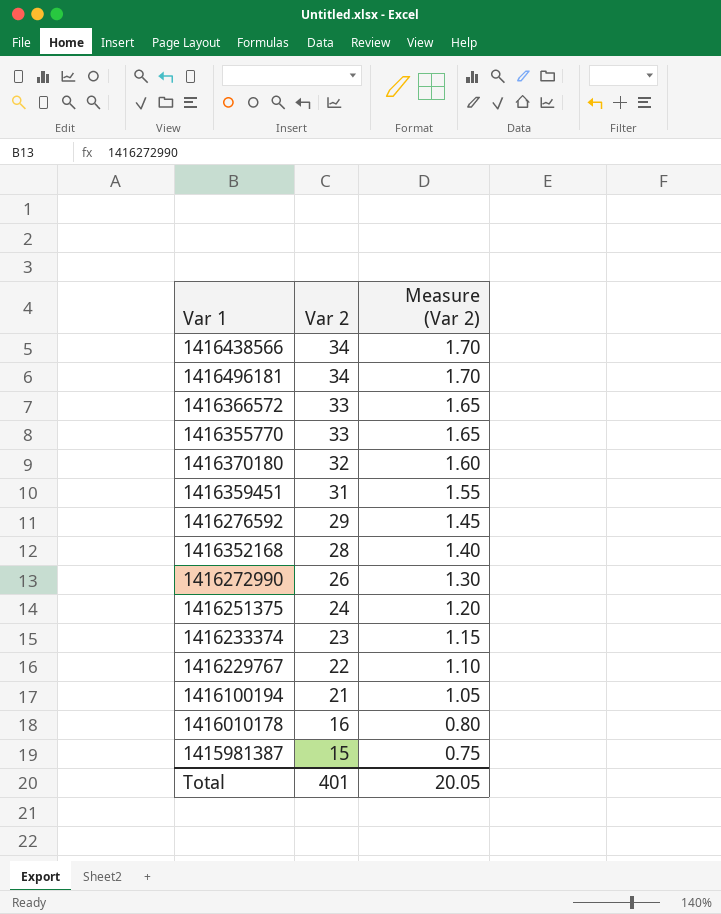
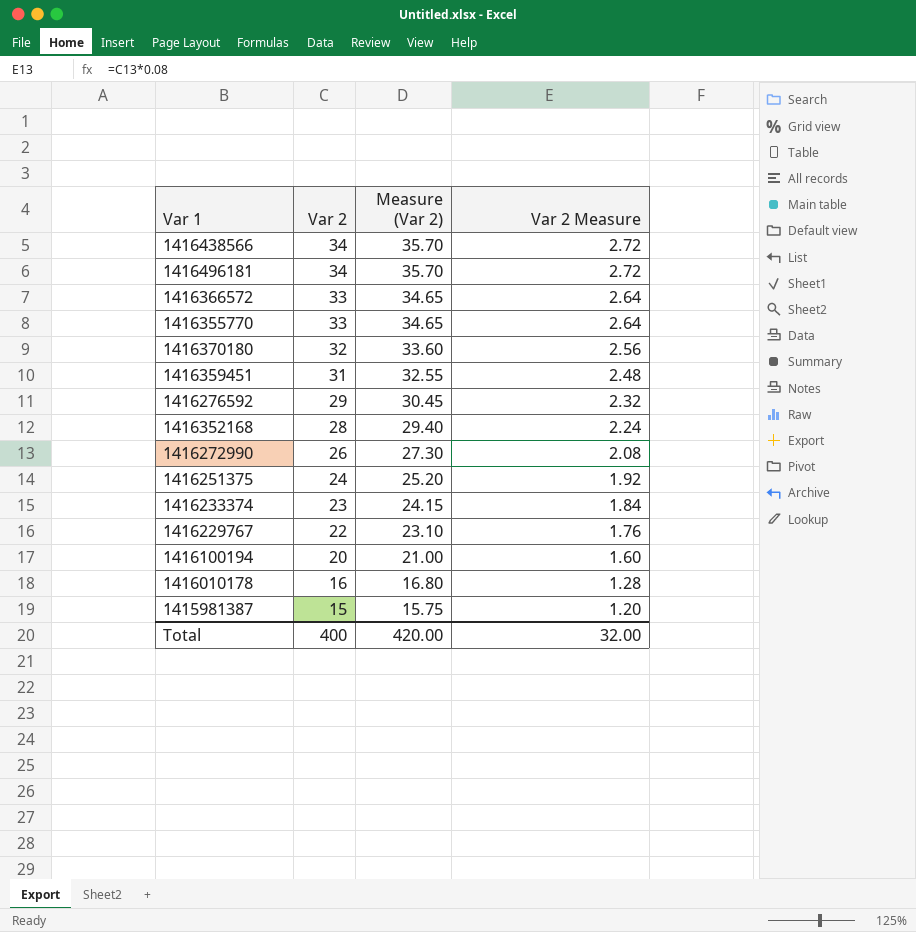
column Measure (Var 2) | formula: [Var 2] * 0.05 -> [Var 2] * 1.05
column Var 2 Measure | formula: none -> [Var 2] * 0.08
1416100194 | Var 2: 21 -> 20
Total | Var 2: 401 -> 400
Total | Measure (Var 2): 20.05 -> 420.00

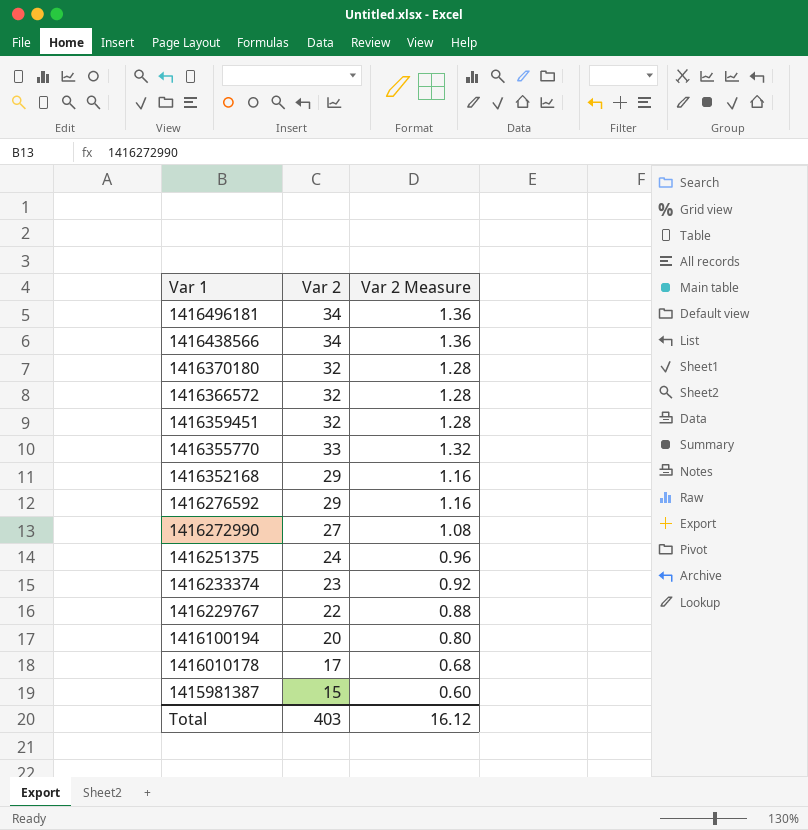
row order: Var 2 descending -> Var 1 descending
column Measure (Var 2) | formula: [Var 2] * 1.05 -> none
column Var 2 Measure | formula: [Var 2] * 0.08 -> [Var 2] * 0.04
1416366572 | Var 2: 33 -> 32
1416359451 | Var 2: 31 -> 32
1416352168 | Var 2: 28 -> 29
1416272990 | Var 2: 26 -> 27
1416010178 | Var 2: 16 -> 17
Total | Var 2: 400 -> 403
Total | Var 2 Measure: 32.00 -> 16.12

